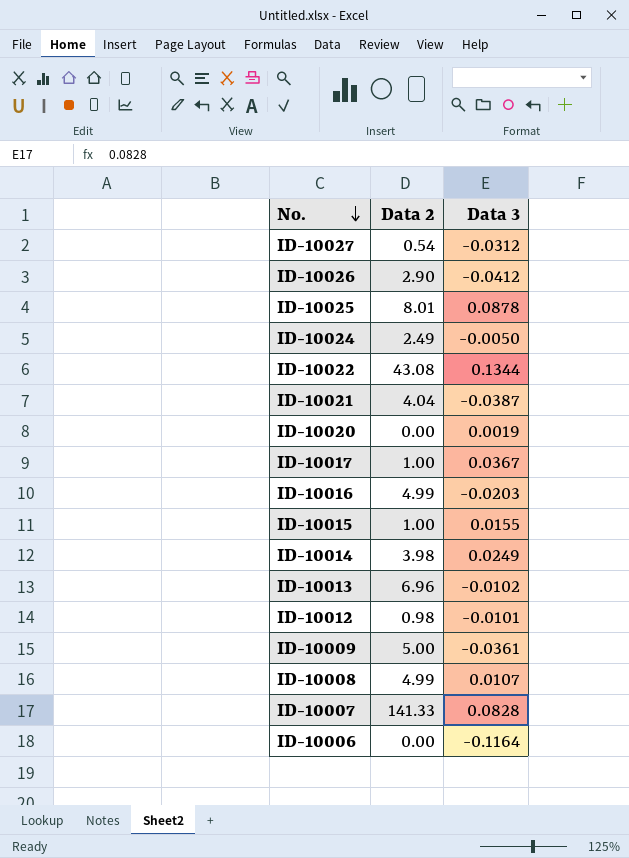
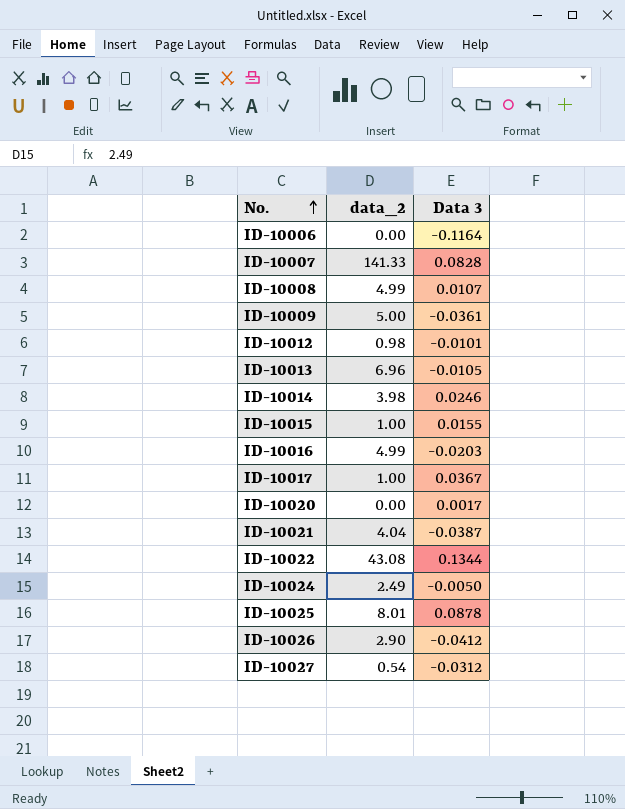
row order: No. descending -> No. ascending
column name: Data 2 -> data_2
ID-10013 | Data 3: -0.0102 -> -0.0105
ID-10014 | Data 3: 0.0249 -> 0.0246
ID-10020 | Data 3: 0.0019 -> 0.0017

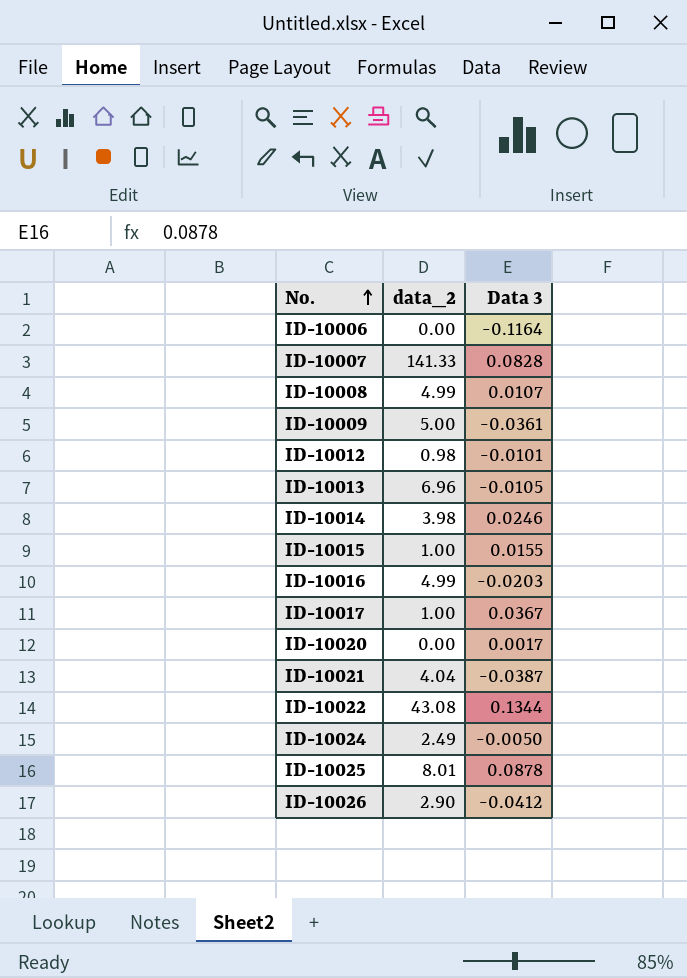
row ID-10027: 0.54 | -0.0312 -> none

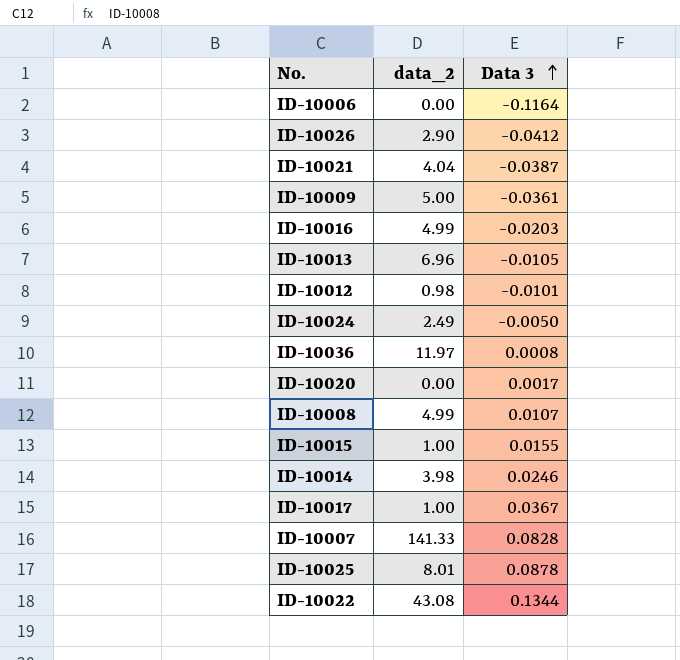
row order: No. ascending -> Data 3 ascending
row ID-10036: none -> 11.97 | 0.0008

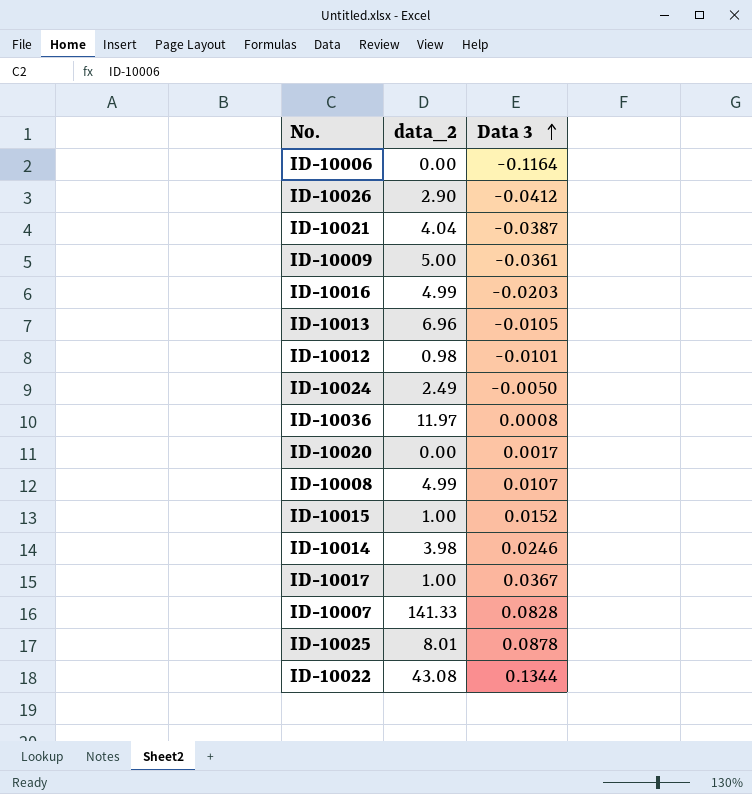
ID-10015 | Data 3: 0.0155 -> 0.0152

